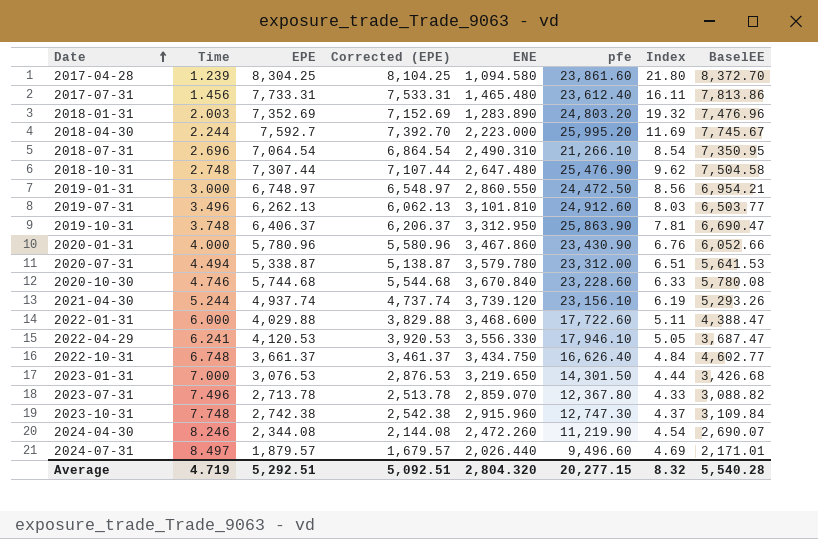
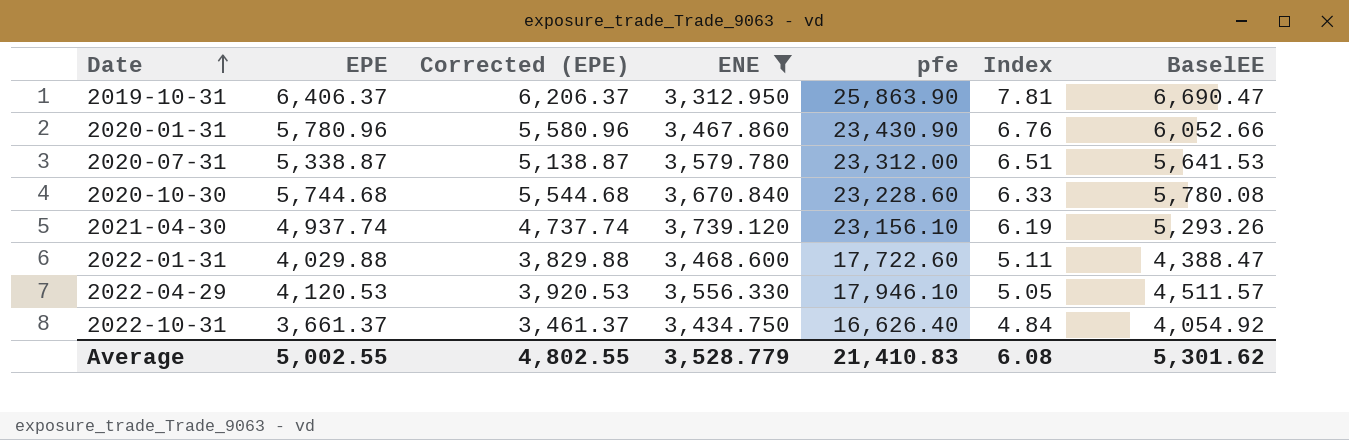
filter: none -> ENE >= 3,312.950
column Time | position: 2 -> none
2022-04-29 | BaselEE: 3,687.47 -> 4,511.57
2022-10-31 | BaselEE: 4,602.77 -> 4,054.92
Average | EPE: 5,292.51 -> 5,002.55
Average | Corrected (EPE): 5,092.51 -> 4,802.55
Average | ENE: 2,804.320 -> 3,528.779
Average | pfe: 20,277.15 -> 21,410.83
Average | Index: 8.32 -> 6.08
Average | BaselEE: 5,540.28 -> 5,301.62

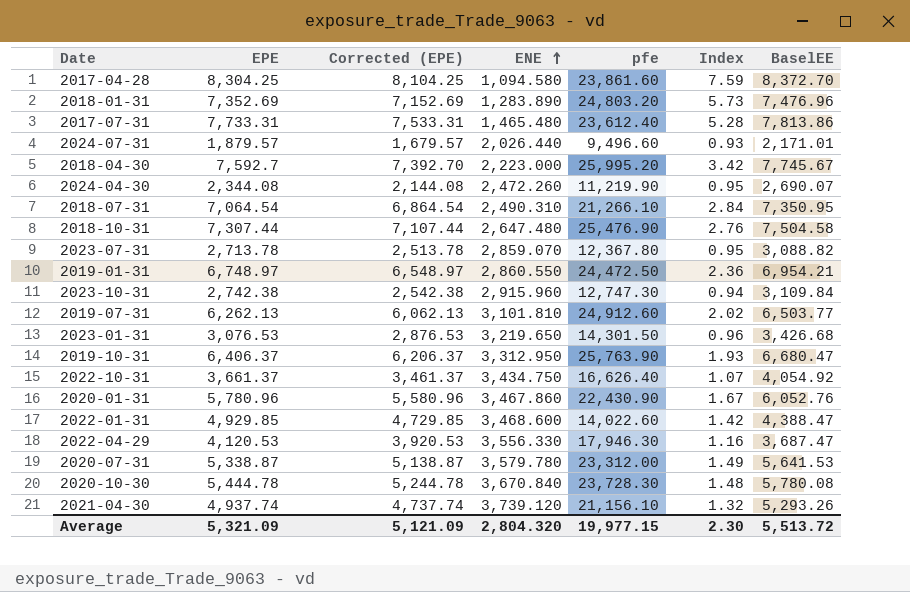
filter: ENE >= 3,312.950 -> none
row order: Date ascending -> ENE ascending
column Index | formula: [pfe] / [ENE] -> [EPE] / [ENE]
2019-10-31 | pfe: 25,863.90 -> 25,763.90
2019-10-31 | BaselEE: 6,690.47 -> 6,680.47
2020-01-31 | pfe: 23,430.90 -> 22,430.90
2020-01-31 | BaselEE: 6,052.66 -> 6,052.76
2022-01-31 | EPE: 4,029.88 -> 4,929.85
2022-01-31 | Corrected (EPE): 3,829.88 -> 4,729.85
2022-01-31 | pfe: 17,722.60 -> 14,022.60
2022-04-29 | pfe: 17,946.10 -> 17,946.30
2022-04-29 | BaselEE: 4,511.57 -> 3,687.47
2020-10-30 | EPE: 5,744.68 -> 5,444.78
2020-10-30 | Corrected (EPE): 5,544.68 -> 5,244.78
2020-10-30 | pfe: 23,228.60 -> 23,728.30
2021-04-30 | pfe: 23,156.10 -> 21,156.10
Average | EPE: 5,002.55 -> 5,321.09
Average | Corrected (EPE): 4,802.55 -> 5,121.09
Average | ENE: 3,528.779 -> 2,804.320
Average | pfe: 21,410.83 -> 19,977.15
Average | Index: 6.08 -> 2.30
Average | BaselEE: 5,301.62 -> 5,513.72

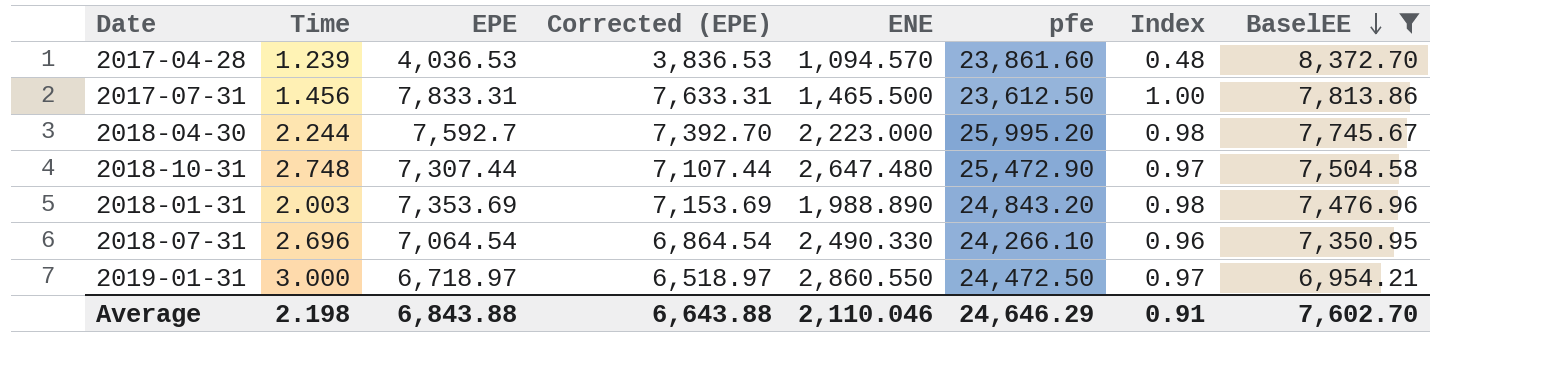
filter: none -> BaselEE >= 6,954.21
row order: ENE ascending -> BaselEE descending
column Time | position: none -> 2
column Index | formula: [EPE] / [ENE] -> [EPE] / [BaselEE]
2017-04-28 | EPE: 8,304.25 -> 4,036.53
2017-04-28 | Corrected (EPE): 8,104.25 -> 3,836.53
2017-04-28 | ENE: 1,094.580 -> 1,094.570
2017-07-31 | EPE: 7,733.31 -> 7,833.31
2017-07-31 | Corrected (EPE): 7,533.31 -> 7,633.31
2017-07-31 | ENE: 1,465.480 -> 1,465.500
2017-07-31 | pfe: 23,612.40 -> 23,612.50
2018-10-31 | pfe: 25,476.90 -> 25,472.90
2018-01-31 | EPE: 7,352.69 -> 7,353.69
2018-01-31 | Corrected (EPE): 7,152.69 -> 7,153.69
2018-01-31 | ENE: 1,283.890 -> 1,988.890
2018-01-31 | pfe: 24,803.20 -> 24,843.20
2018-07-31 | ENE: 2,490.310 -> 2,490.330
2018-07-31 | pfe: 21,266.10 -> 24,266.10
2019-01-31 | EPE: 6,748.97 -> 6,718.97
2019-01-31 | Corrected (EPE): 6,548.97 -> 6,518.97
Average | EPE: 5,321.09 -> 6,843.88
Average | Corrected (EPE): 5,121.09 -> 6,643.88
Average | ENE: 2,804.320 -> 2,110.046
Average | pfe: 19,977.15 -> 24,646.29
Average | Index: 2.30 -> 0.91
Average | BaselEE: 5,513.72 -> 7,602.70

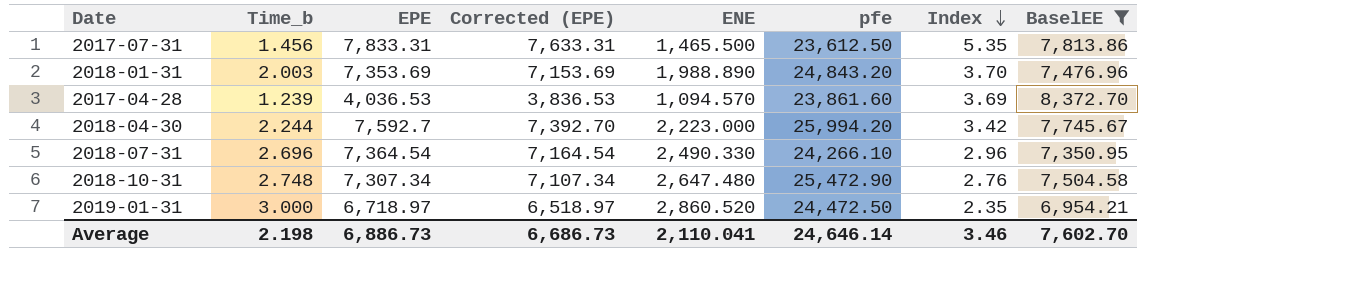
row order: BaselEE descending -> Index descending
column name: Time -> Time_b
column Index | formula: [EPE] / [BaselEE] -> [EPE] / [ENE]
2018-04-30 | pfe: 25,995.20 -> 25,994.20
2018-07-31 | EPE: 7,064.54 -> 7,364.54
2018-07-31 | Corrected (EPE): 6,864.54 -> 7,164.54
2018-10-31 | EPE: 7,307.44 -> 7,307.34
2018-10-31 | Corrected (EPE): 7,107.44 -> 7,107.34
2019-01-31 | ENE: 2,860.550 -> 2,860.520
Average | EPE: 6,843.88 -> 6,886.73
Average | Corrected (EPE): 6,643.88 -> 6,686.73
Average | ENE: 2,110.046 -> 2,110.041
Average | pfe: 24,646.29 -> 24,646.14
Average | Index: 0.91 -> 3.46

